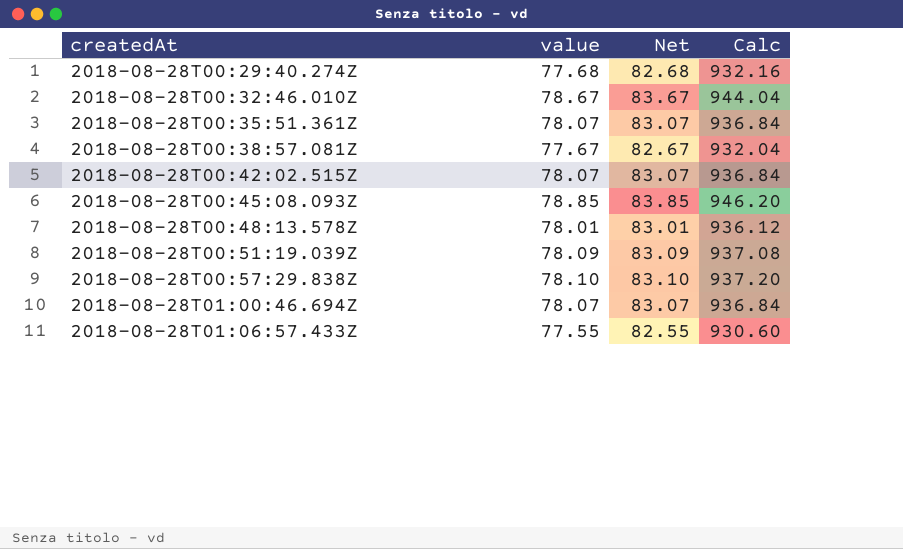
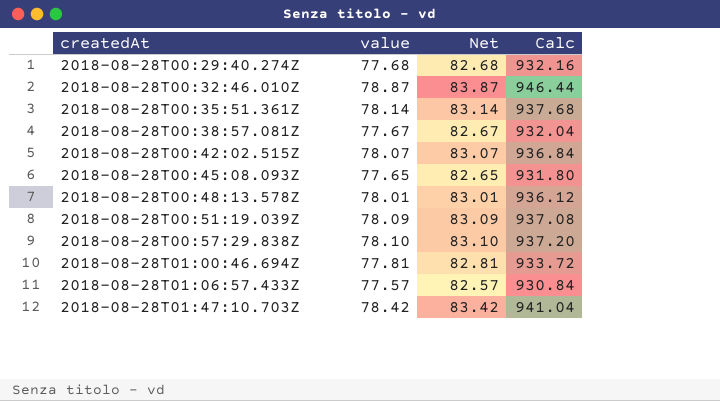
2018-08-28T00:32:46.010Z | value: 78.67 -> 78.87
2018-08-28T00:32:46.010Z | Net: 83.67 -> 83.87
2018-08-28T00:32:46.010Z | Calc: 944.04 -> 946.44
2018-08-28T00:35:51.361Z | value: 78.07 -> 78.14
2018-08-28T00:35:51.361Z | Net: 83.07 -> 83.14
2018-08-28T00:35:51.361Z | Calc: 936.84 -> 937.68
2018-08-28T00:45:08.093Z | value: 78.85 -> 77.65
2018-08-28T00:45:08.093Z | Net: 83.85 -> 82.65
2018-08-28T00:45:08.093Z | Calc: 946.20 -> 931.80
2018-08-28T01:00:46.694Z | value: 78.07 -> 77.81
2018-08-28T01:00:46.694Z | Net: 83.07 -> 82.81
2018-08-28T01:00:46.694Z | Calc: 936.84 -> 933.72
2018-08-28T01:06:57.433Z | value: 77.55 -> 77.57
2018-08-28T01:06:57.433Z | Net: 82.55 -> 82.57
2018-08-28T01:06:57.433Z | Calc: 930.60 -> 930.84
row 2018-08-28T01:47:10.703Z: none -> 78.42 | 83.42 | 941.04

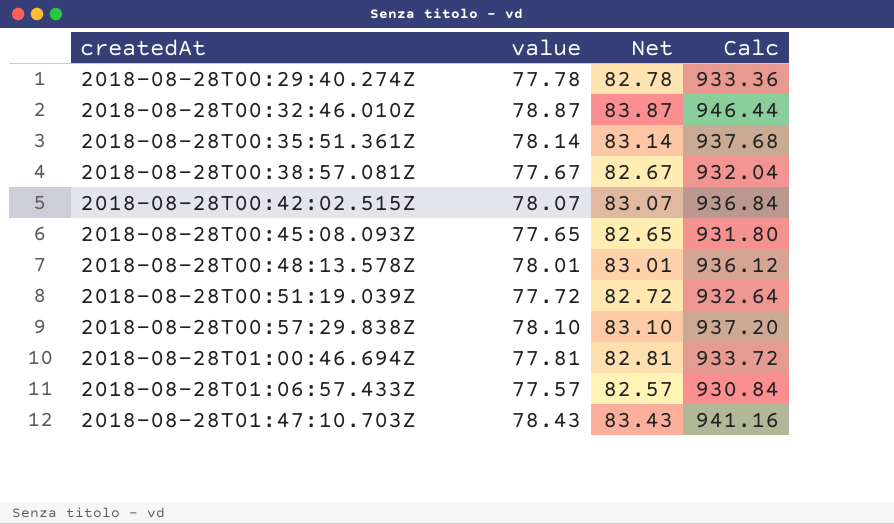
2018-08-28T00:29:40.274Z | value: 77.68 -> 77.78
2018-08-28T00:29:40.274Z | Net: 82.68 -> 82.78
2018-08-28T00:29:40.274Z | Calc: 932.16 -> 933.36
2018-08-28T00:51:19.039Z | value: 78.09 -> 77.72
2018-08-28T00:51:19.039Z | Net: 83.09 -> 82.72
2018-08-28T00:51:19.039Z | Calc: 937.08 -> 932.64
2018-08-28T01:47:10.703Z | value: 78.42 -> 78.43
2018-08-28T01:47:10.703Z | Net: 83.42 -> 83.43
2018-08-28T01:47:10.703Z | Calc: 941.04 -> 941.16

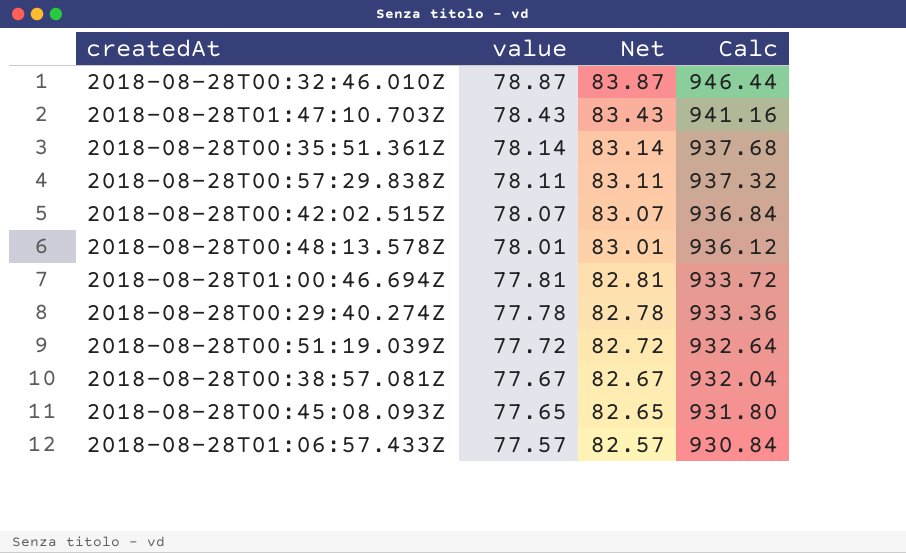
row order: createdAt ascending -> value descending
2018-08-28T00:57:29.838Z | value: 78.10 -> 78.11
2018-08-28T00:57:29.838Z | Net: 83.10 -> 83.11
2018-08-28T00:57:29.838Z | Calc: 937.20 -> 937.32

